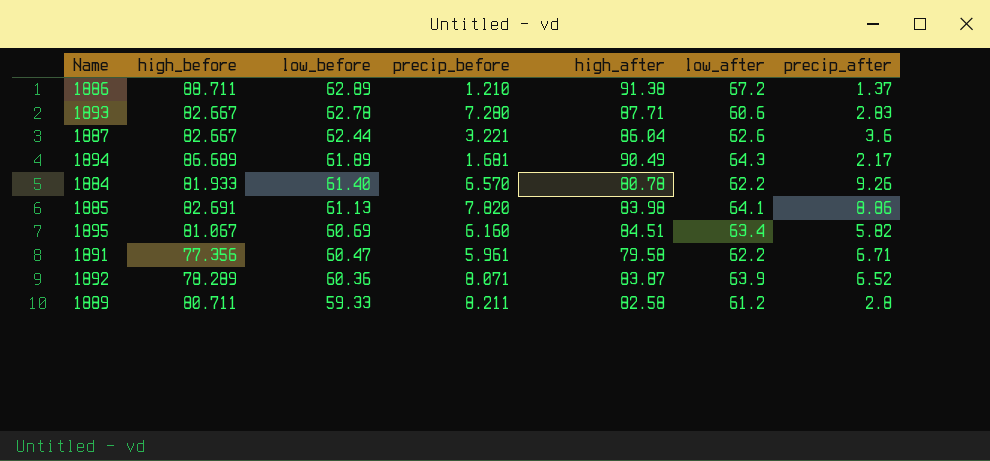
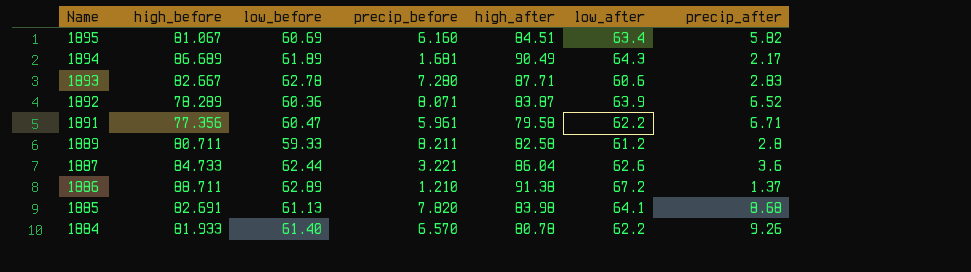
row order: low_before descending -> Name descending
1887 | high_before: 82.667 -> 84.733
1885 | precip_after: 8.86 -> 8.68

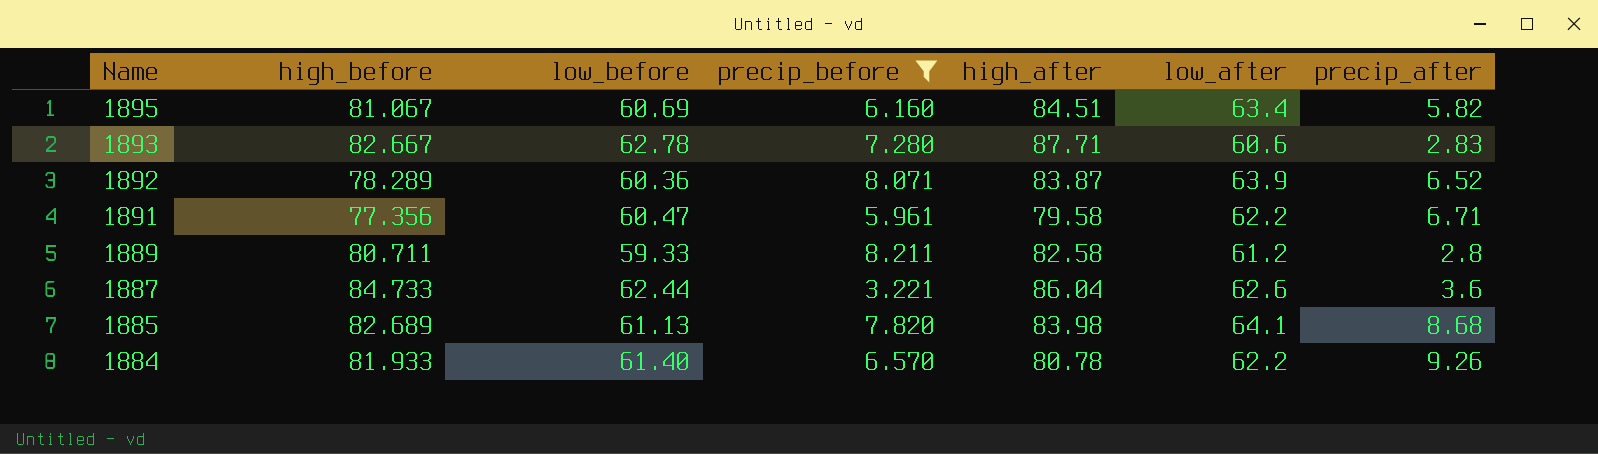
filter: none -> precip_before >= 3.221
1885 | high_before: 82.691 -> 82.689

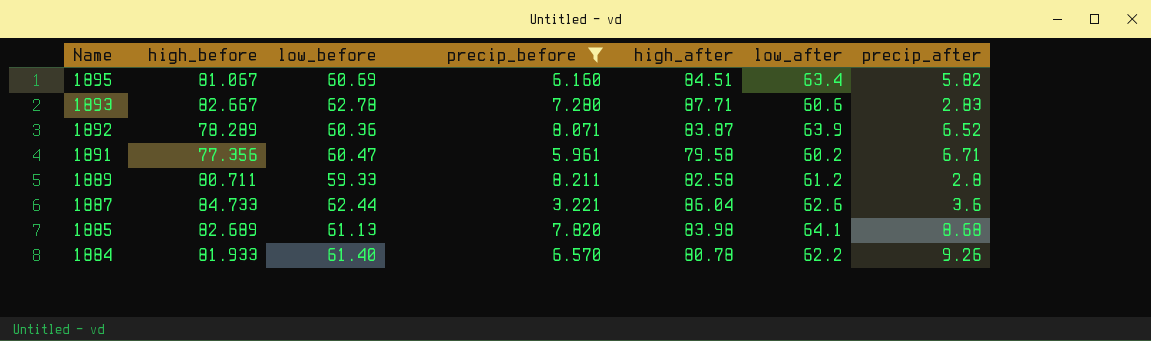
1891 | low_after: 62.2 -> 60.2

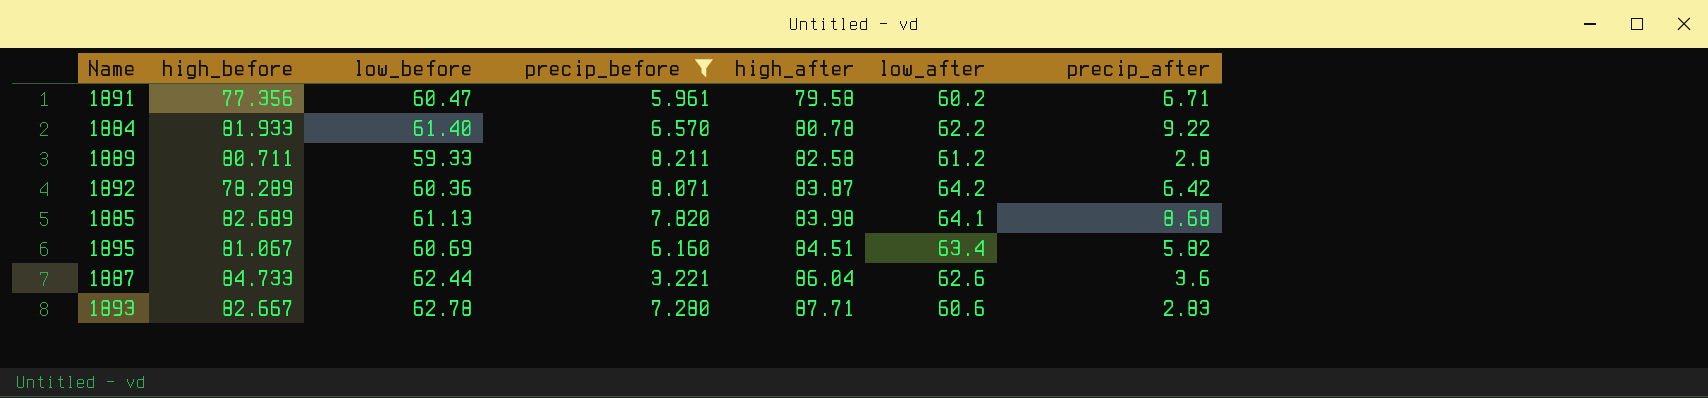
row order: Name descending -> high_after ascending
1884 | precip_after: 9.26 -> 9.22
1892 | low_after: 63.9 -> 64.2
1892 | precip_after: 6.52 -> 6.42

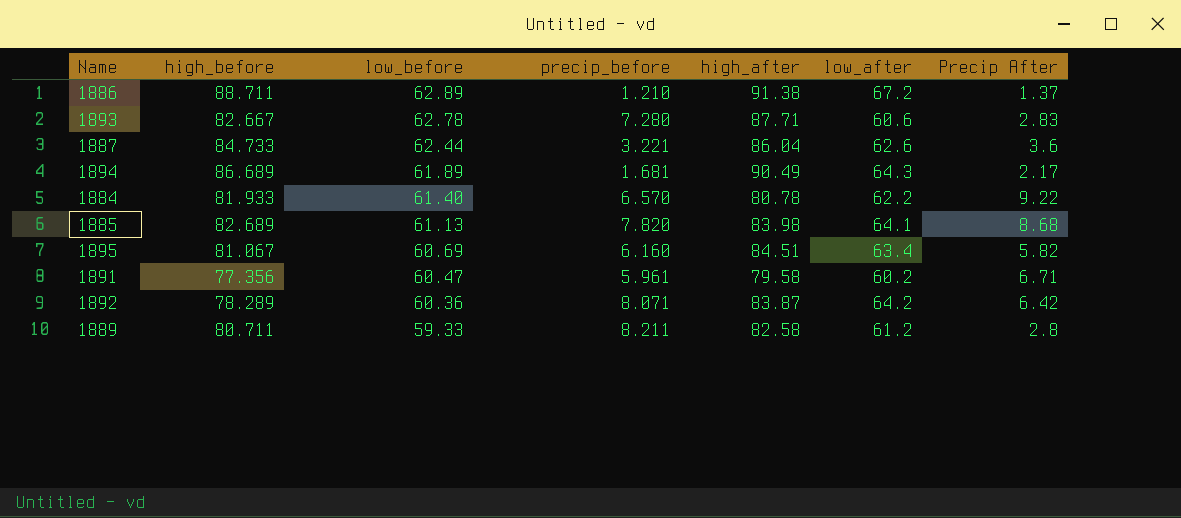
filter: precip_before >= 3.221 -> none
row order: high_after ascending -> low_before descending
column name: precip_after -> Precip After

